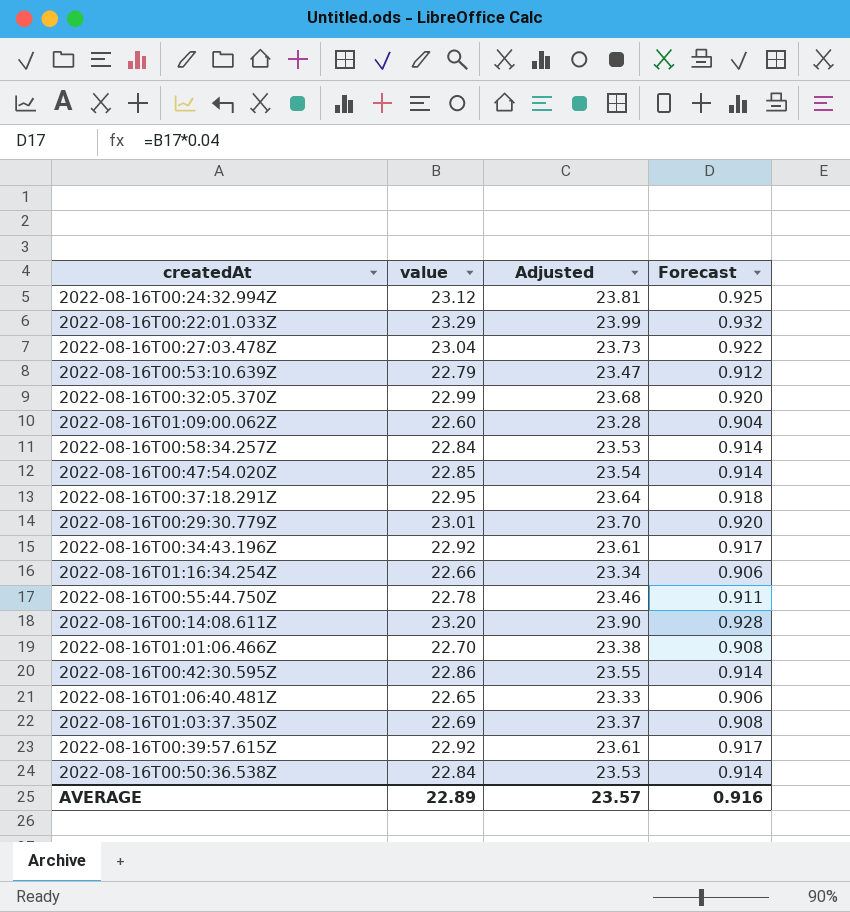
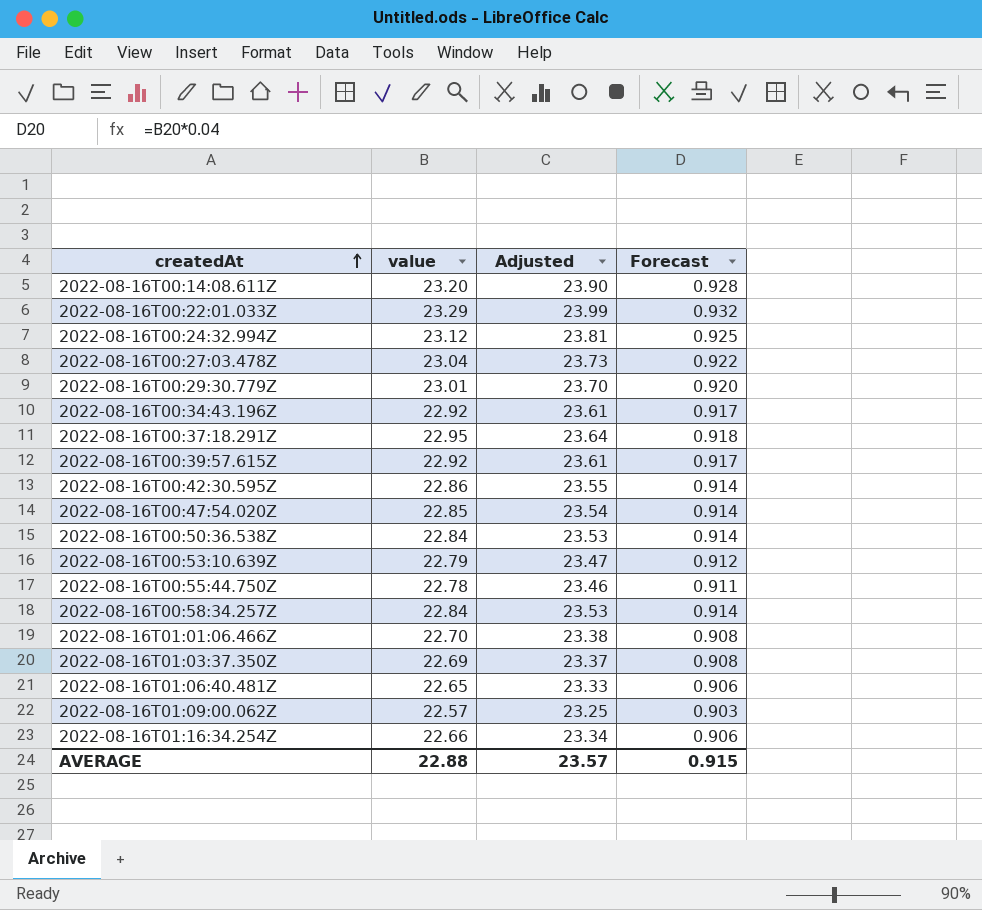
row order: none -> createdAt ascending
row 2022-08-16T00:32:05.370Z: 22.99 | 23.68 | 0.920 -> none
2022-08-16T01:09:00.062Z | value: 22.60 -> 22.57
2022-08-16T01:09:00.062Z | Adjusted: 23.28 -> 23.25
2022-08-16T01:09:00.062Z | Forecast: 0.904 -> 0.903
AVERAGE | value: 22.89 -> 22.88
AVERAGE | Forecast: 0.916 -> 0.915

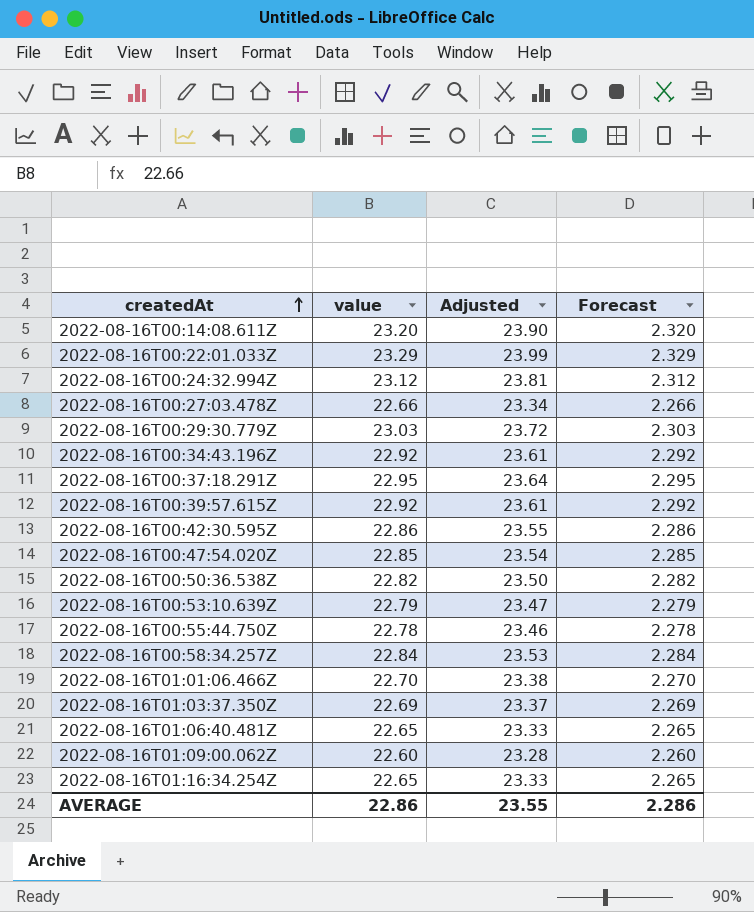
column Forecast | formula: [value] * 0.04 -> [value] * 0.1
2022-08-16T00:27:03.478Z | value: 23.04 -> 22.66
2022-08-16T00:27:03.478Z | Adjusted: 23.73 -> 23.34
2022-08-16T00:29:30.779Z | value: 23.01 -> 23.03
2022-08-16T00:29:30.779Z | Adjusted: 23.70 -> 23.72
2022-08-16T00:50:36.538Z | value: 22.84 -> 22.82
2022-08-16T00:50:36.538Z | Adjusted: 23.53 -> 23.50
2022-08-16T01:09:00.062Z | value: 22.57 -> 22.60
2022-08-16T01:09:00.062Z | Adjusted: 23.25 -> 23.28
2022-08-16T01:16:34.254Z | value: 22.66 -> 22.65
2022-08-16T01:16:34.254Z | Adjusted: 23.34 -> 23.33
AVERAGE | value: 22.88 -> 22.86
AVERAGE | Adjusted: 23.57 -> 23.55
AVERAGE | Forecast: 0.915 -> 2.286

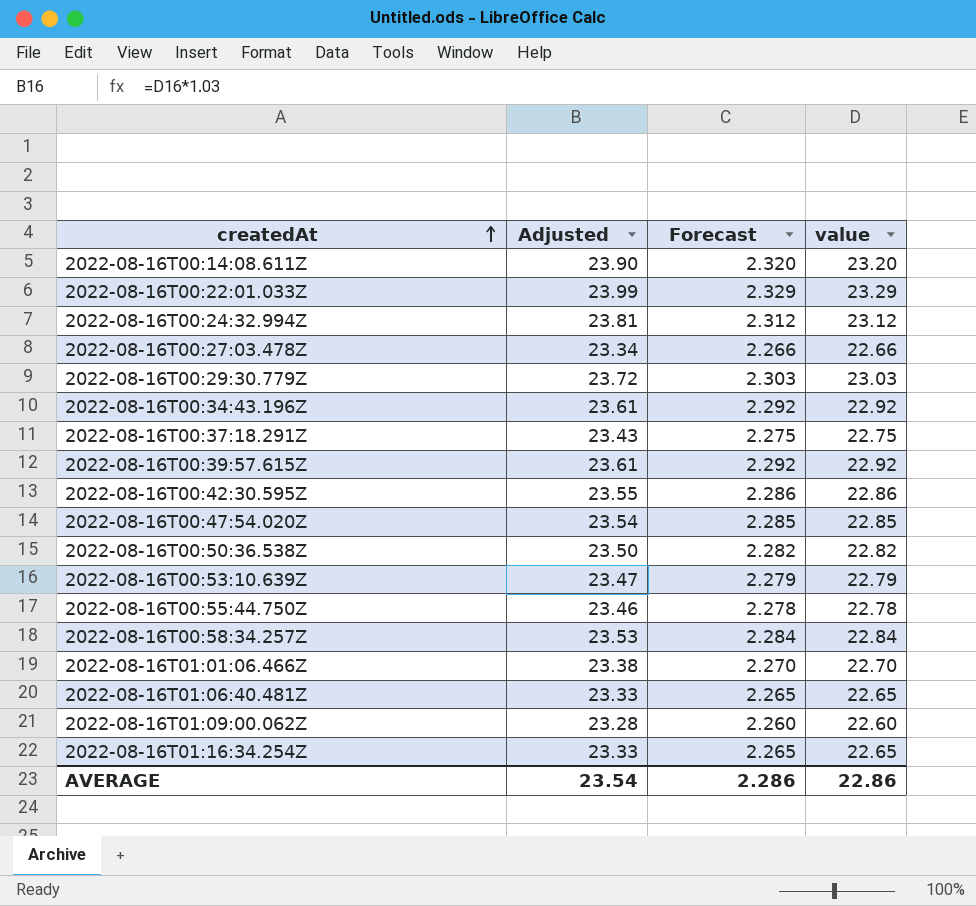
column value | position: 2 -> 4
row 2022-08-16T01:03:37.350Z: 22.69 | 23.37 | 2.269 -> none
2022-08-16T00:37:18.291Z | Adjusted: 23.64 -> 23.43
2022-08-16T00:37:18.291Z | Forecast: 2.295 -> 2.275
2022-08-16T00:37:18.291Z | value: 22.95 -> 22.75
AVERAGE | Adjusted: 23.55 -> 23.54

